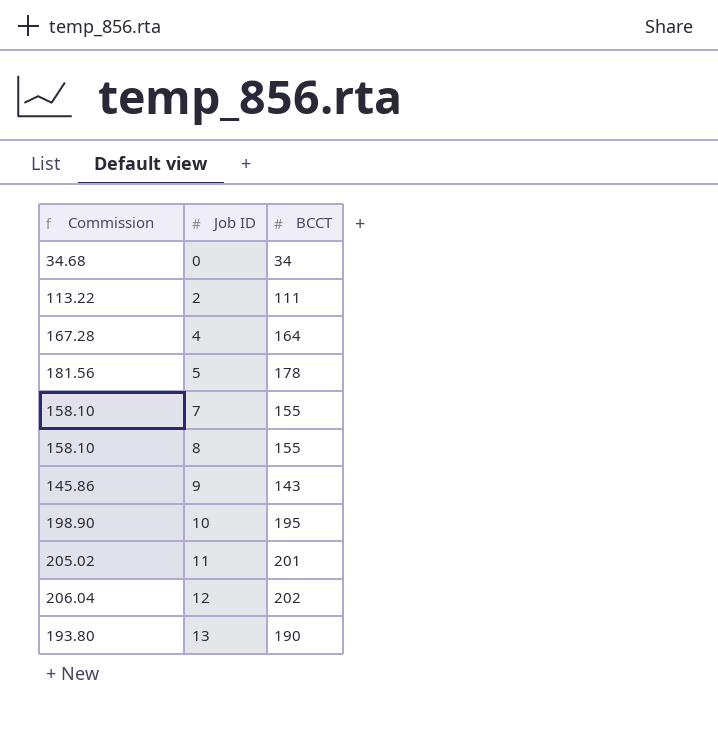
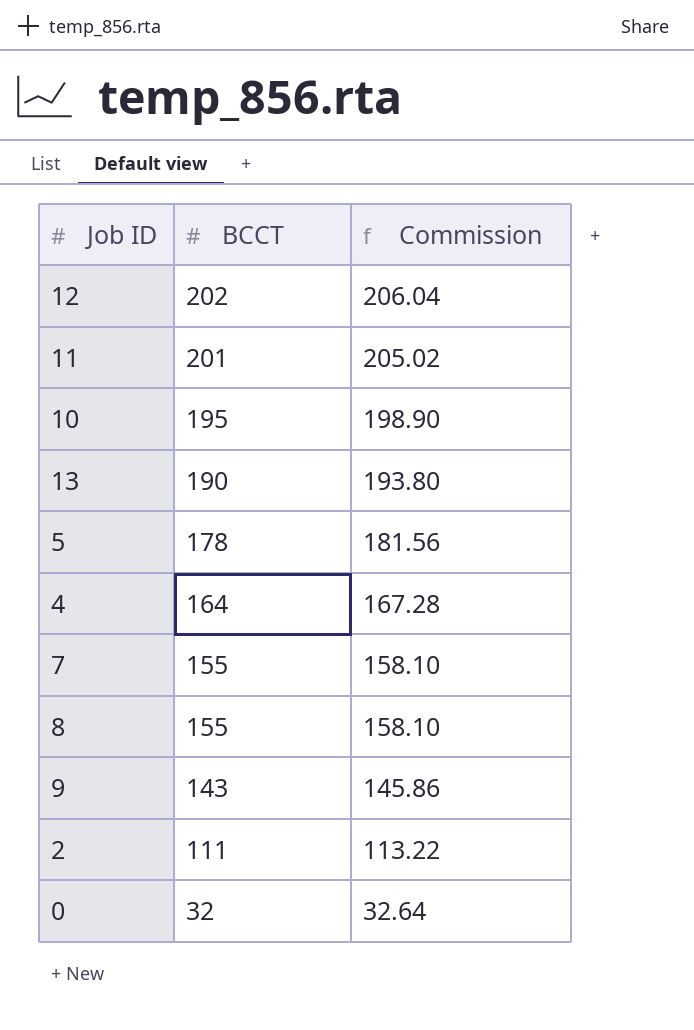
row order: Job ID ascending -> BCCT descending
column Commission | position: 1 -> 3
0 | BCCT: 34 -> 32
0 | Commission: 34.68 -> 32.64

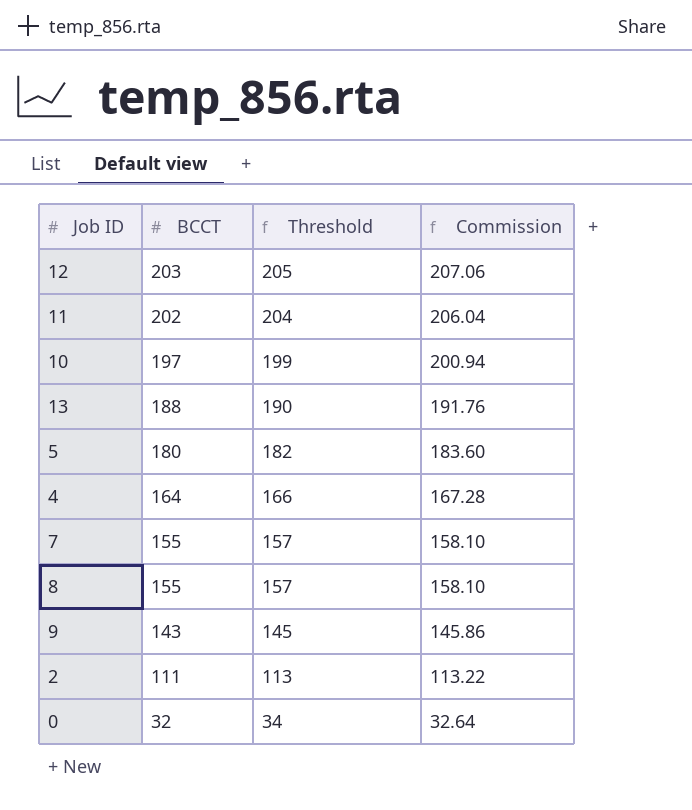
column Threshold | formula: none -> [BCCT] + 2
12 | BCCT: 202 -> 203
12 | Commission: 206.04 -> 207.06
11 | BCCT: 201 -> 202
11 | Commission: 205.02 -> 206.04
10 | BCCT: 195 -> 197
10 | Commission: 198.90 -> 200.94
13 | BCCT: 190 -> 188
13 | Commission: 193.80 -> 191.76
5 | BCCT: 178 -> 180
5 | Commission: 181.56 -> 183.60

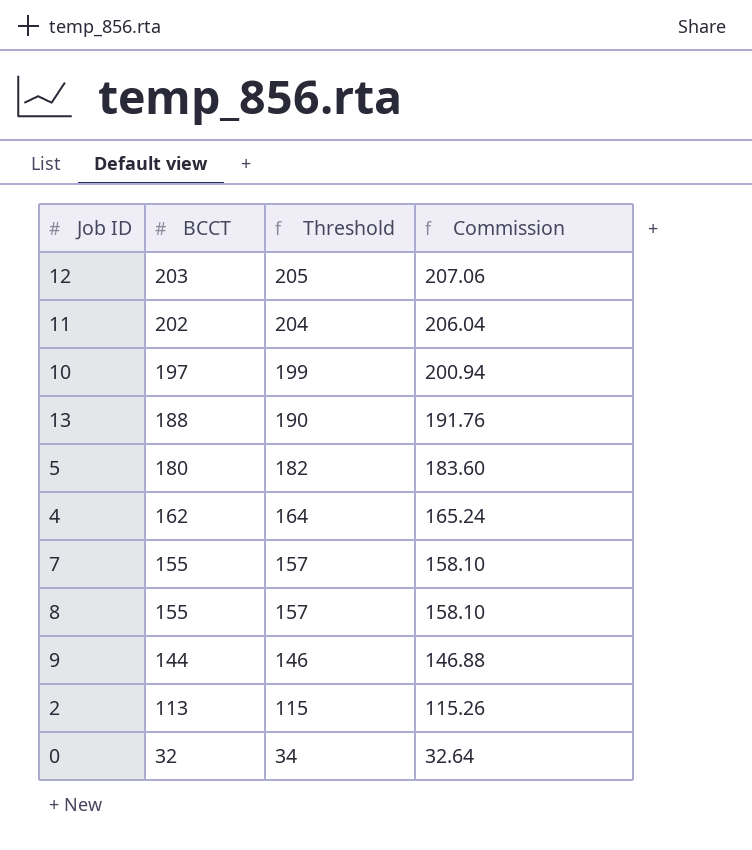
4 | BCCT: 164 -> 162
4 | Threshold: 166 -> 164
4 | Commission: 167.28 -> 165.24
9 | BCCT: 143 -> 144
9 | Threshold: 145 -> 146
9 | Commission: 145.86 -> 146.88
2 | BCCT: 111 -> 113
2 | Threshold: 113 -> 115
2 | Commission: 113.22 -> 115.26

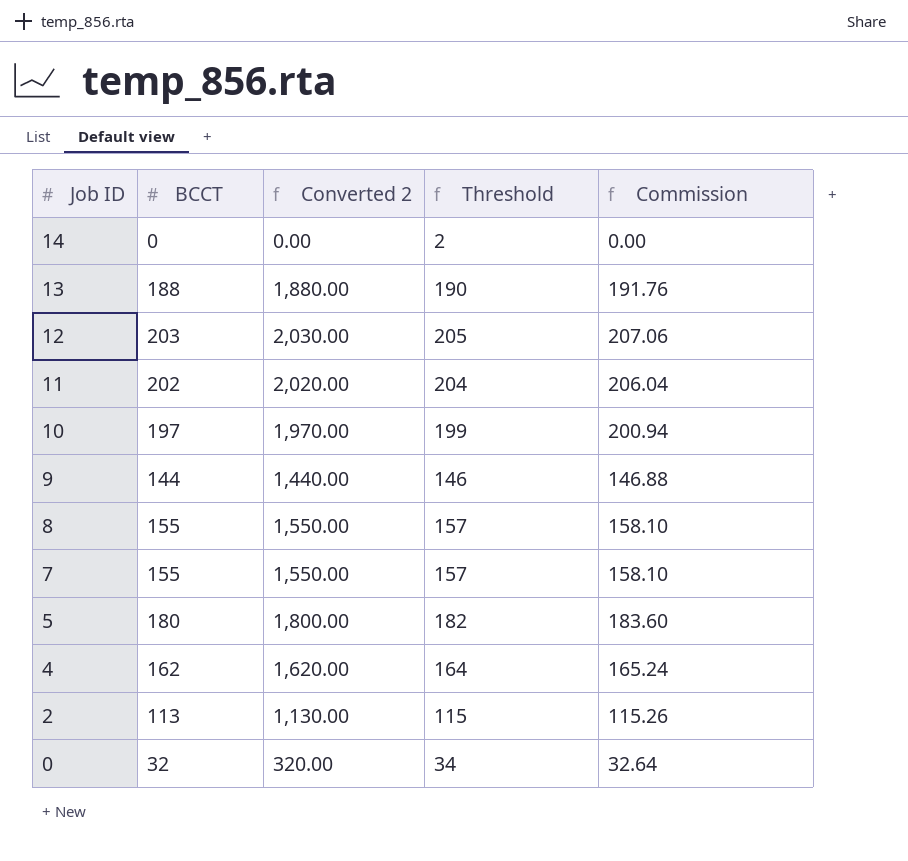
row order: BCCT descending -> Job ID descending
column Converted 2 | formula: none -> [BCCT] * 10
row 14: none -> 0 | 0.00 | 2 | 0.00

